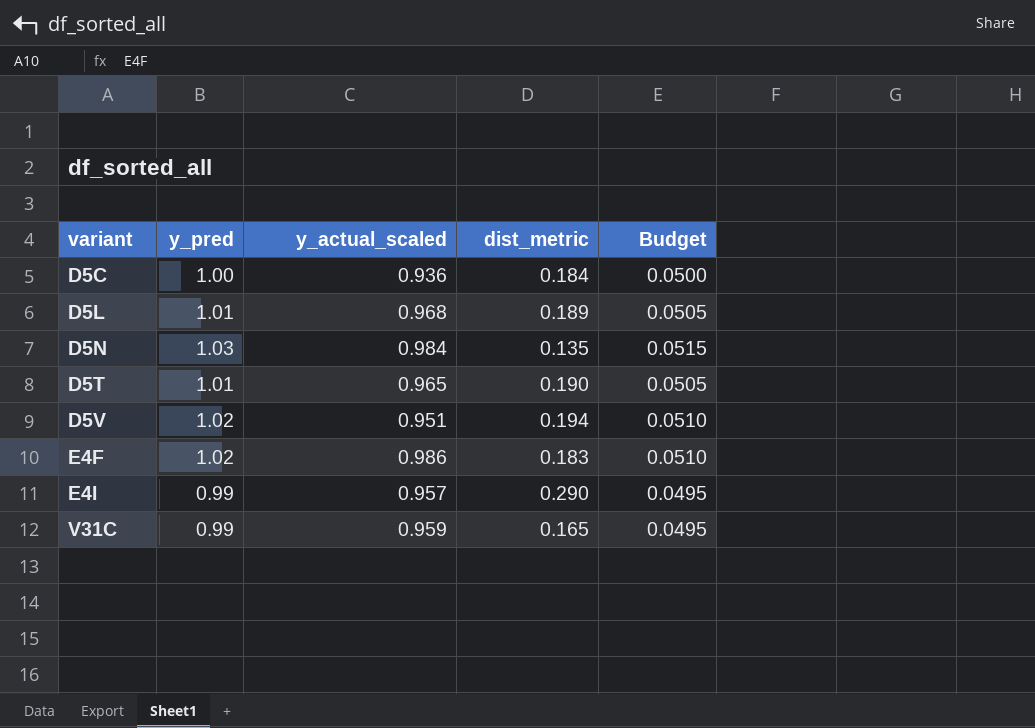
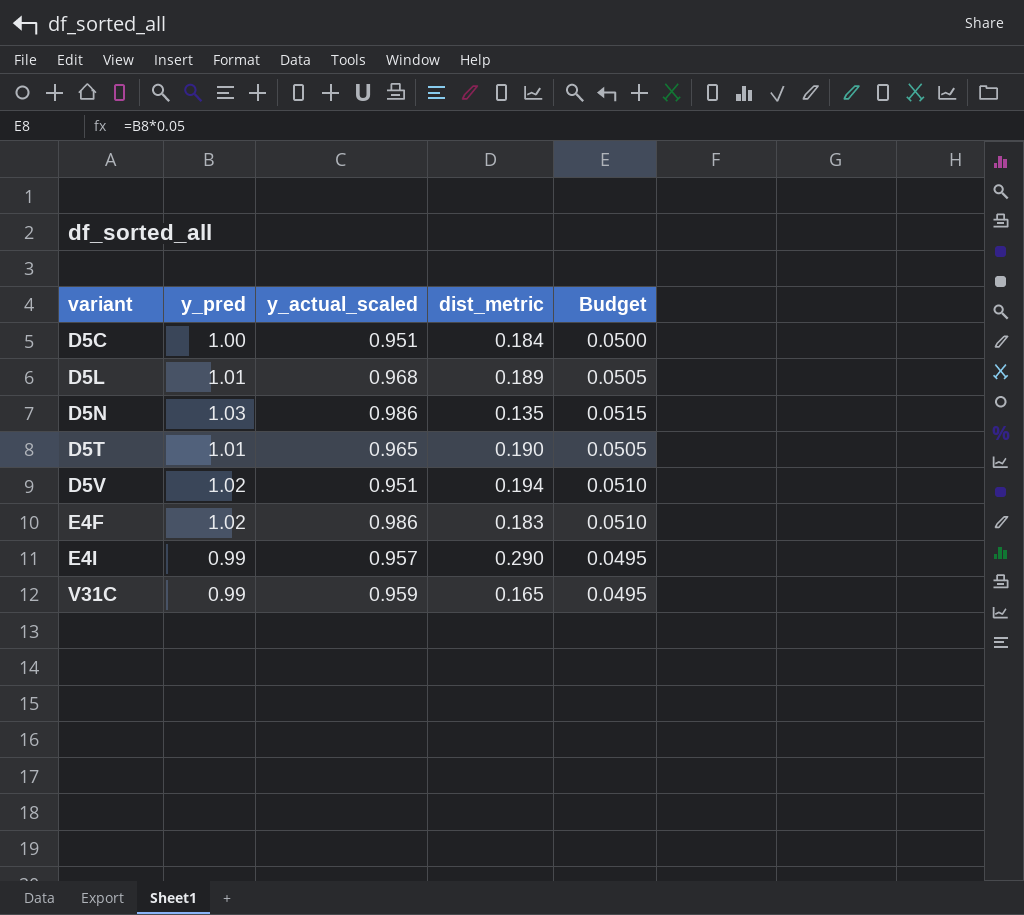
D5C | y_actual_scaled: 0.936 -> 0.951
D5N | y_actual_scaled: 0.984 -> 0.986

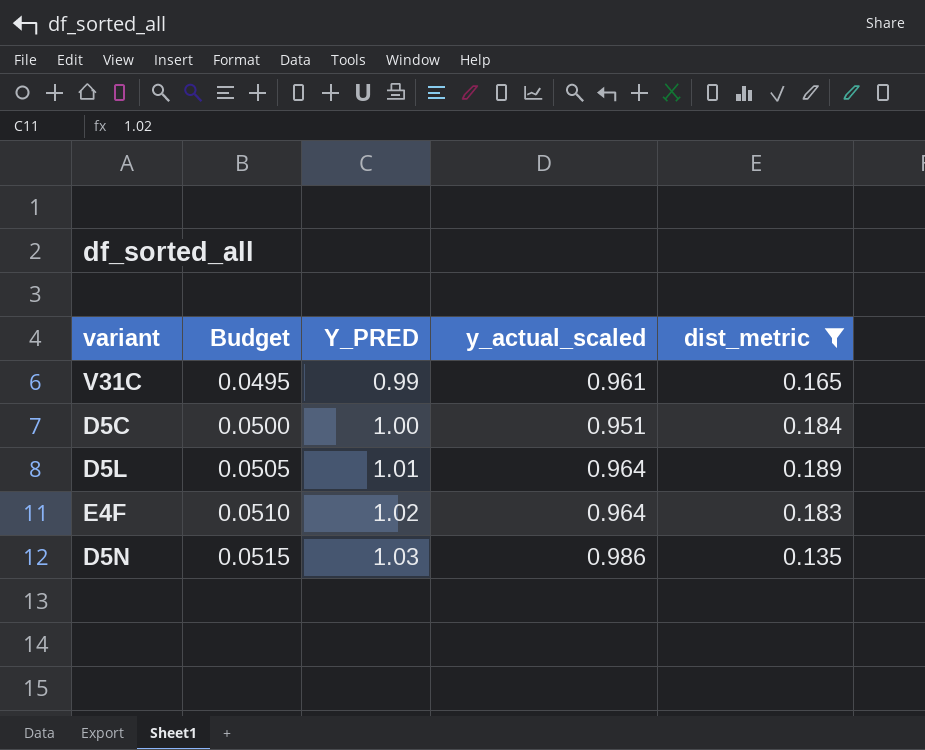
filter: none -> dist_metric <= 0.189
row order: variant ascending -> Budget ascending
column Budget | position: 5 -> 2
column name: y_pred -> Y_PRED
V31C | y_actual_scaled: 0.959 -> 0.961
D5L | y_actual_scaled: 0.968 -> 0.964
E4F | y_actual_scaled: 0.986 -> 0.964

